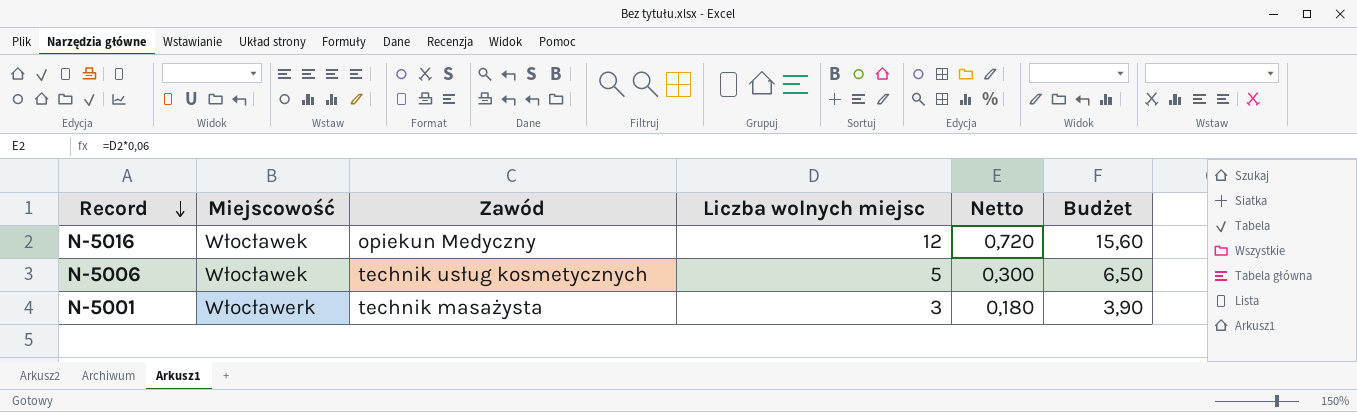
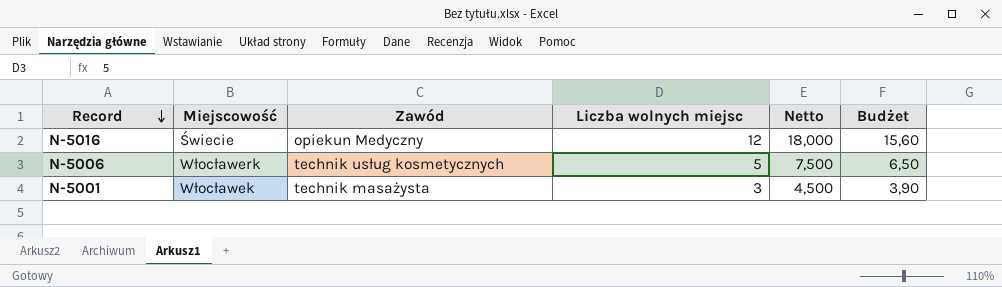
column Netto | formula: [Liczba wolnych miejsc] * 0,06 -> [Liczba wolnych miejsc] * 1,5
N-5016 | Miejscowość: Włocławek -> Świecie
N-5006 | Miejscowość: Włocławek -> Włocławerk
N-5001 | Miejscowość: Włocławerk -> Włocławek

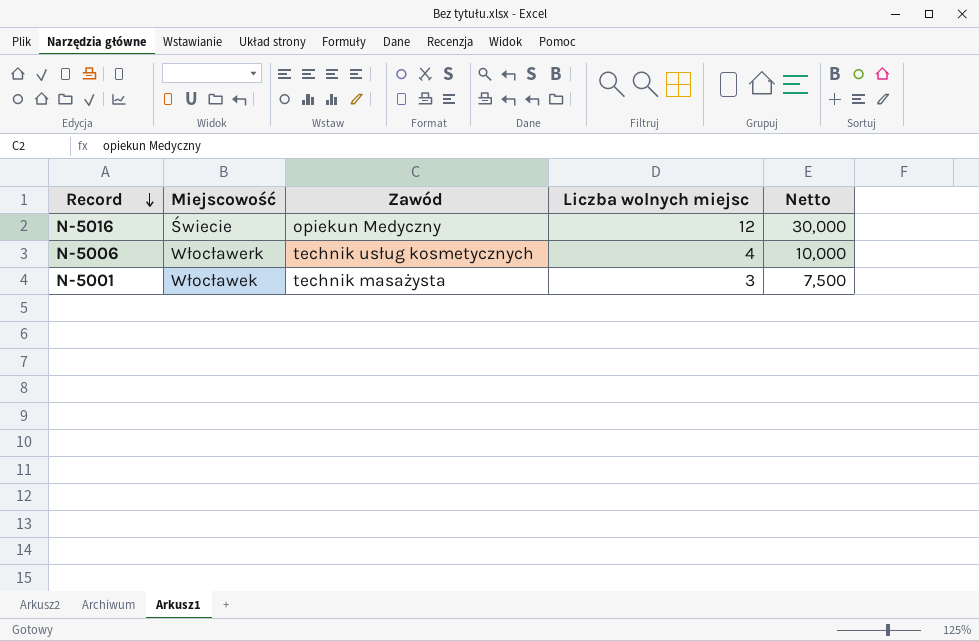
column Budżet | formula: [Liczba wolnych miejsc] * 1,3 -> none
column Netto | formula: [Liczba wolnych miejsc] * 1,5 -> [Liczba wolnych miejsc] * 2,5
N-5006 | Liczba wolnych miejsc: 5 -> 4

